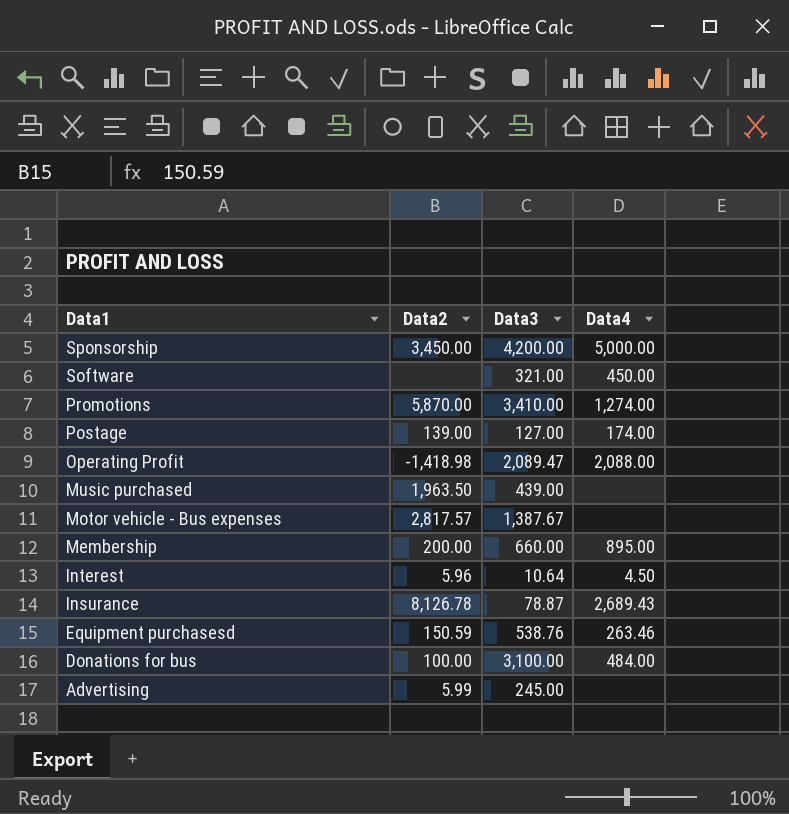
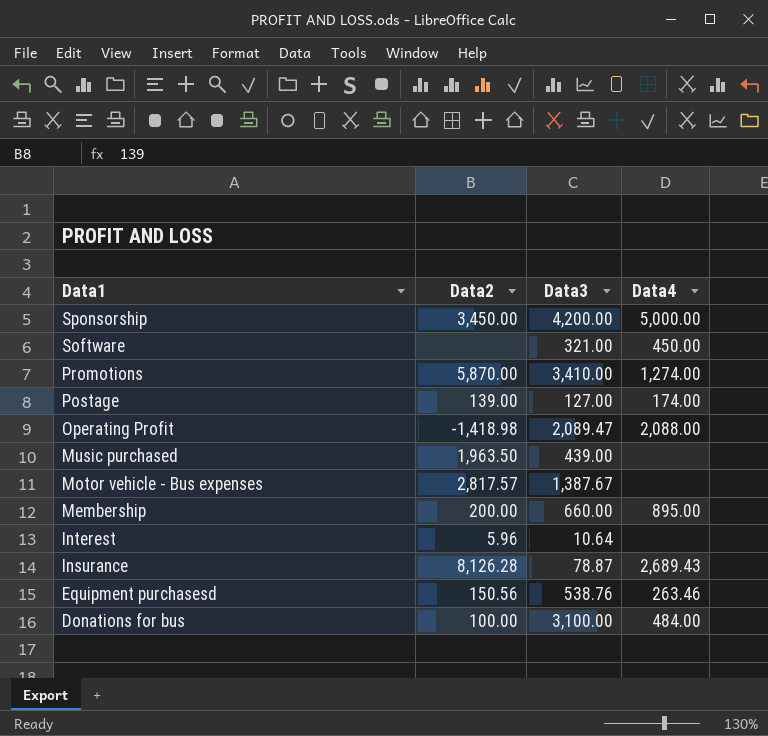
row Advertising: 5.99 | 245.00 | none -> none
Interest | Data4: 4.50 -> none
Insurance | Data2: 8,126.78 -> 8,126.28
Equipment purchasesd | Data2: 150.59 -> 150.56

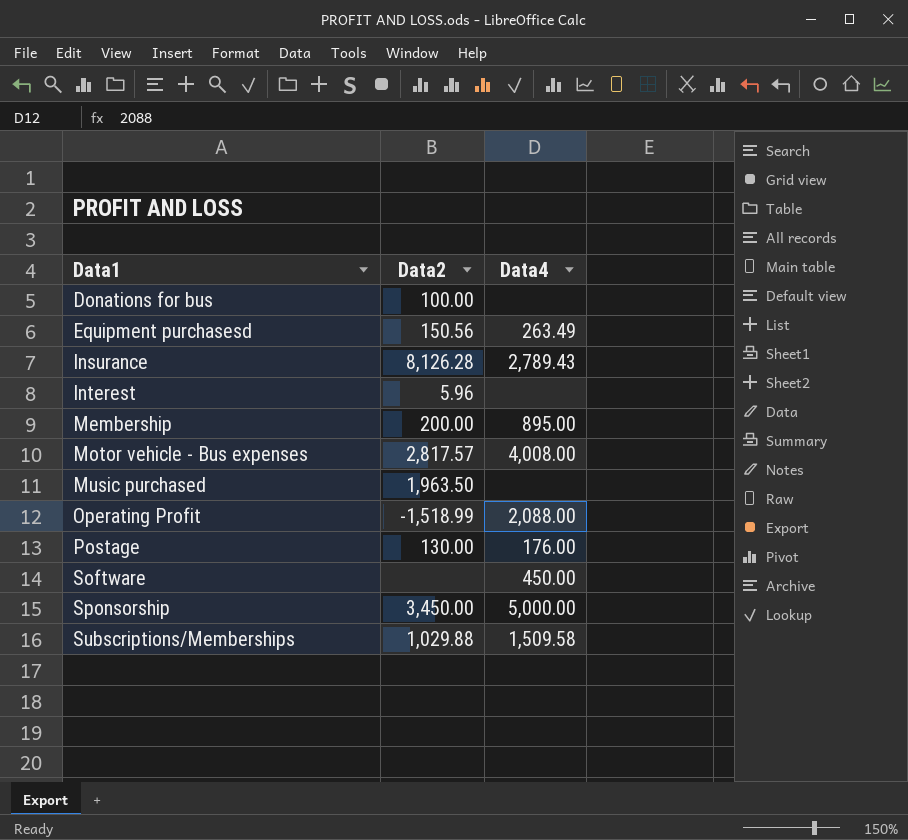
row order: Data1 descending -> Data1 ascending
column Data3 | position: 3 -> none
row Promotions: 5,870.00 | 3,410.00 | 1,274.00 -> none
Donations for bus | Data4: 484.00 -> none
Equipment purchasesd | Data4: 263.46 -> 263.49
Insurance | Data4: 2,689.43 -> 2,789.43
Motor vehicle - Bus expenses | Data4: none -> 4,008.00
Operating Profit | Data2: -1,418.98 -> -1,518.99
Postage | Data2: 139.00 -> 130.00
Postage | Data4: 174.00 -> 176.00
row Subscriptions/Memberships: none -> 1,029.88 | 1,509.58

